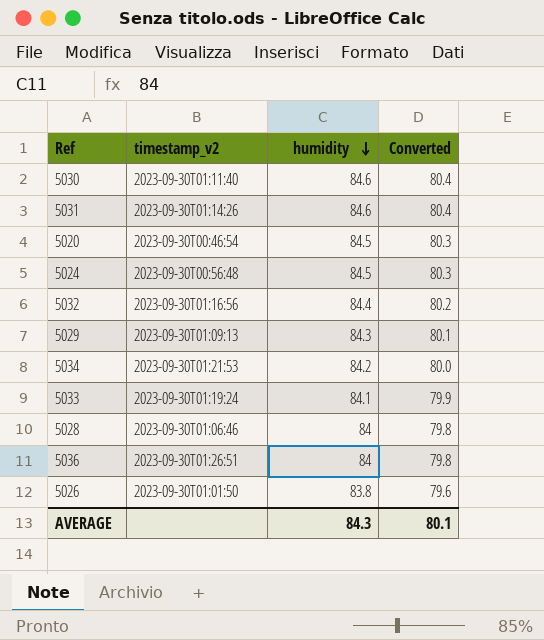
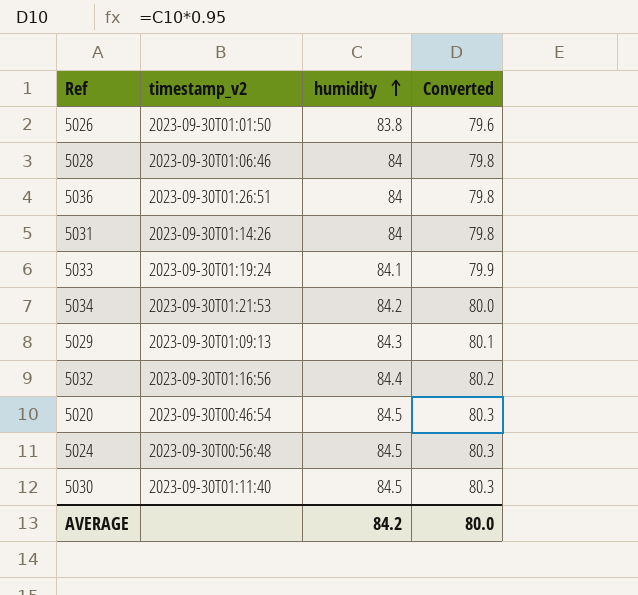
row order: humidity descending -> humidity ascending
5031 | humidity: 84.6 -> 84
5031 | Converted: 80.4 -> 79.8
5030 | humidity: 84.6 -> 84.5
5030 | Converted: 80.4 -> 80.3
AVERAGE | humidity: 84.3 -> 84.2
AVERAGE | Converted: 80.1 -> 80.0

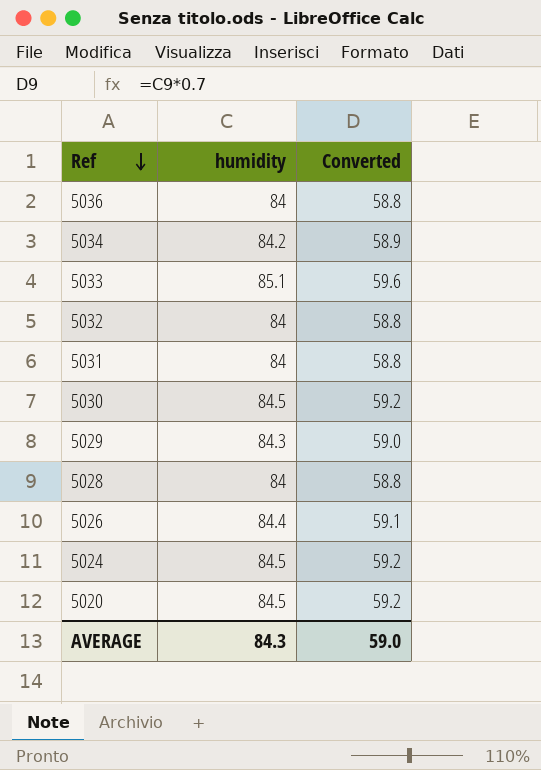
row order: humidity ascending -> Ref descending
column timestamp_v2 | position: 2 -> none
column Converted | formula: [humidity] * 0.95 -> [humidity] * 0.7
5033 | humidity: 84.1 -> 85.1
5032 | humidity: 84.4 -> 84
5026 | humidity: 83.8 -> 84.4
AVERAGE | humidity: 84.2 -> 84.3
AVERAGE | Converted: 80.0 -> 59.0

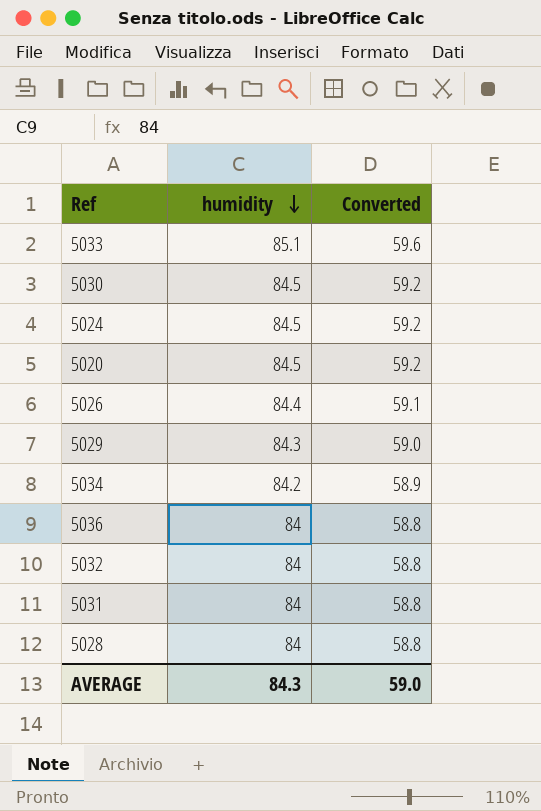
row order: Ref descending -> humidity descending

